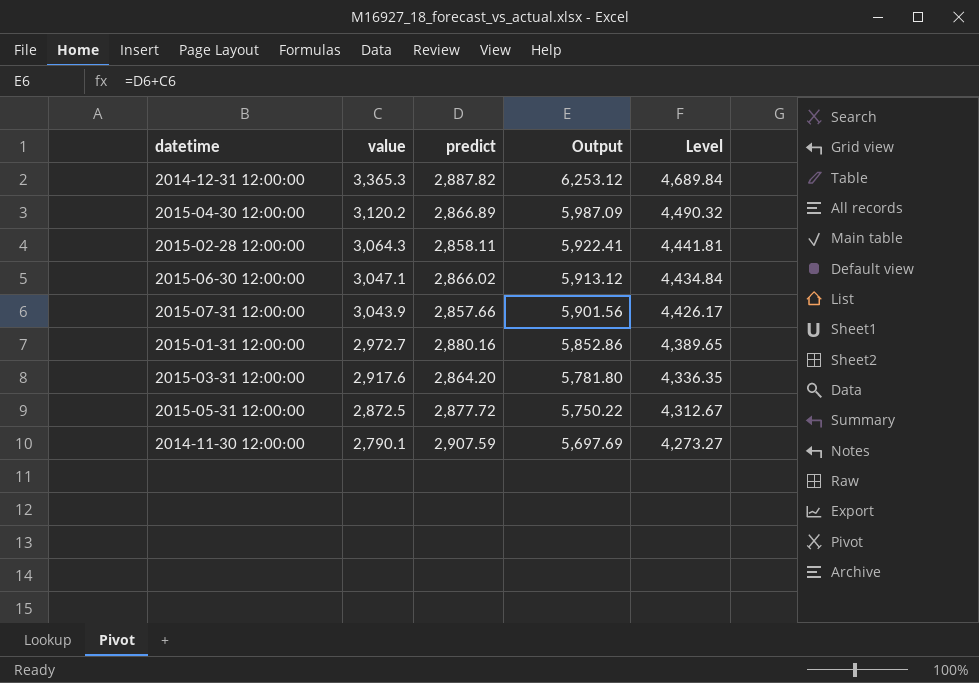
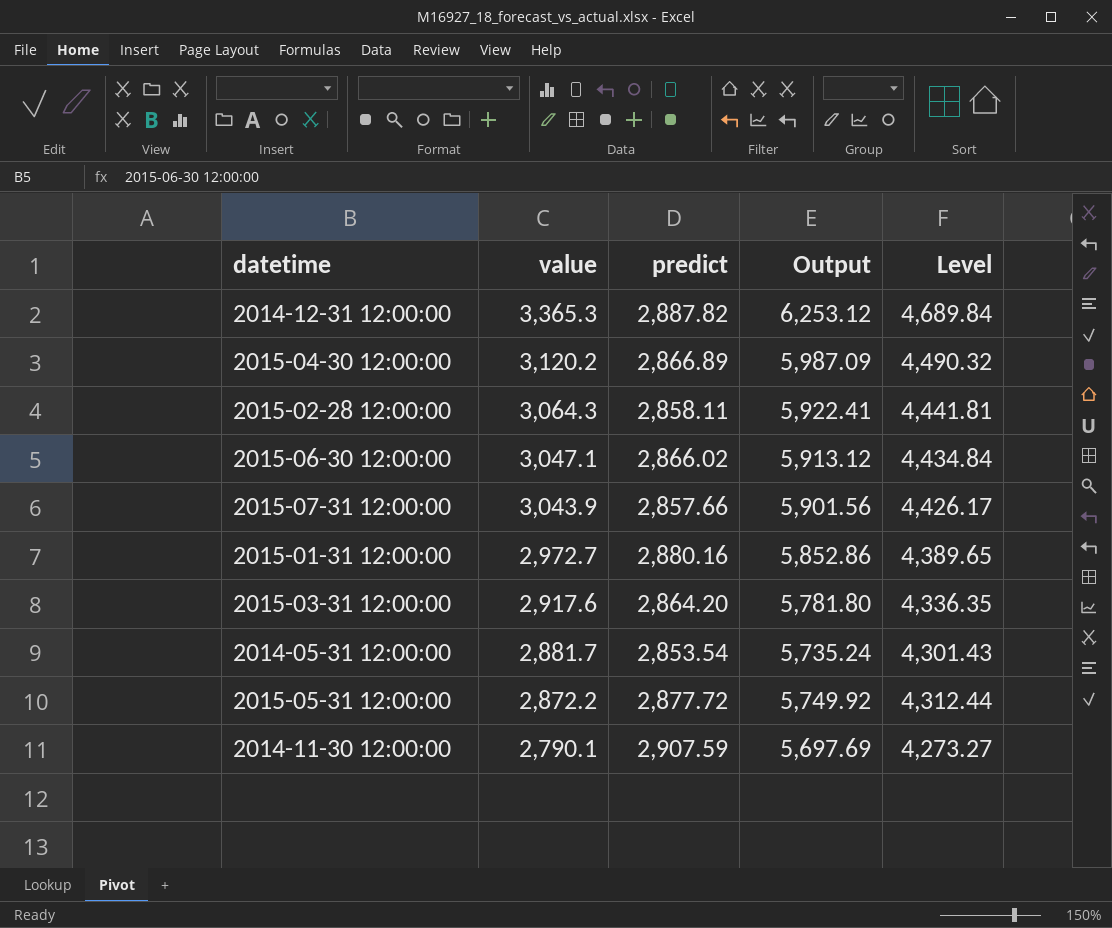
row 2014-05-31 12:00:00: none -> 2,881.7 | 2,853.54 | 5,735.24 | 4,301.43
2015-05-31 12:00:00 | value: 2,872.5 -> 2,872.2
2015-05-31 12:00:00 | Output: 5,750.22 -> 5,749.92
2015-05-31 12:00:00 | Level: 4,312.67 -> 4,312.44

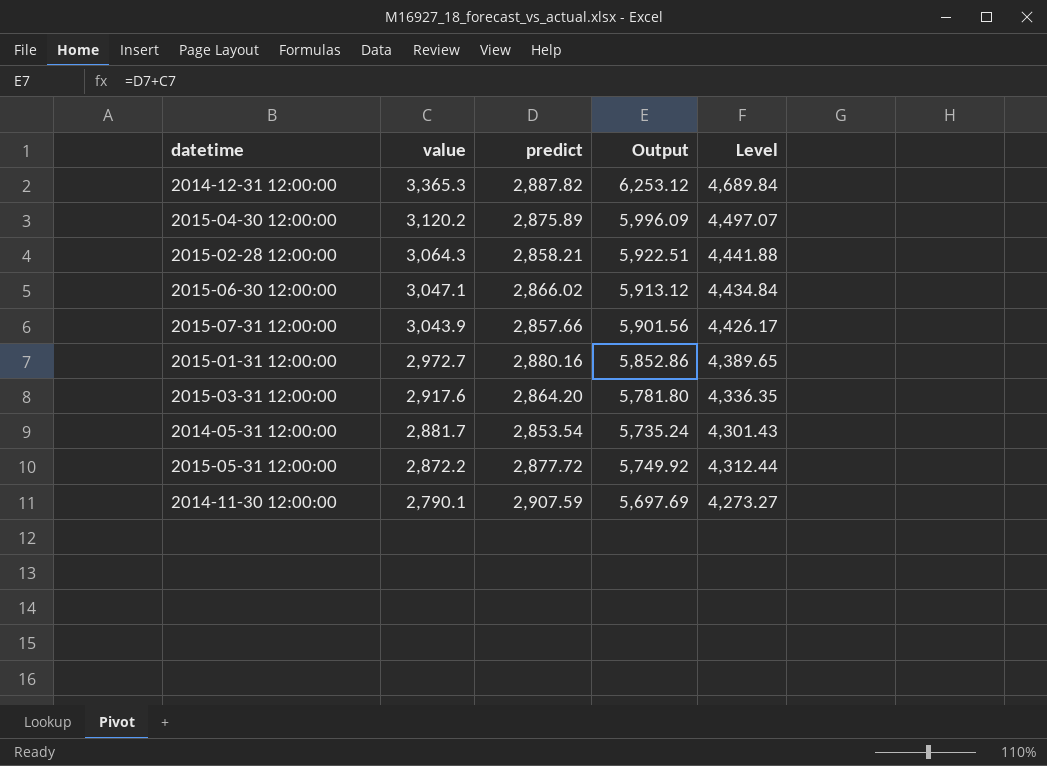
2015-04-30 12:00:00 | predict: 2,866.89 -> 2,875.89
2015-04-30 12:00:00 | Output: 5,987.09 -> 5,996.09
2015-04-30 12:00:00 | Level: 4,490.32 -> 4,497.07
2015-02-28 12:00:00 | predict: 2,858.11 -> 2,858.21
2015-02-28 12:00:00 | Output: 5,922.41 -> 5,922.51
2015-02-28 12:00:00 | Level: 4,441.81 -> 4,441.88

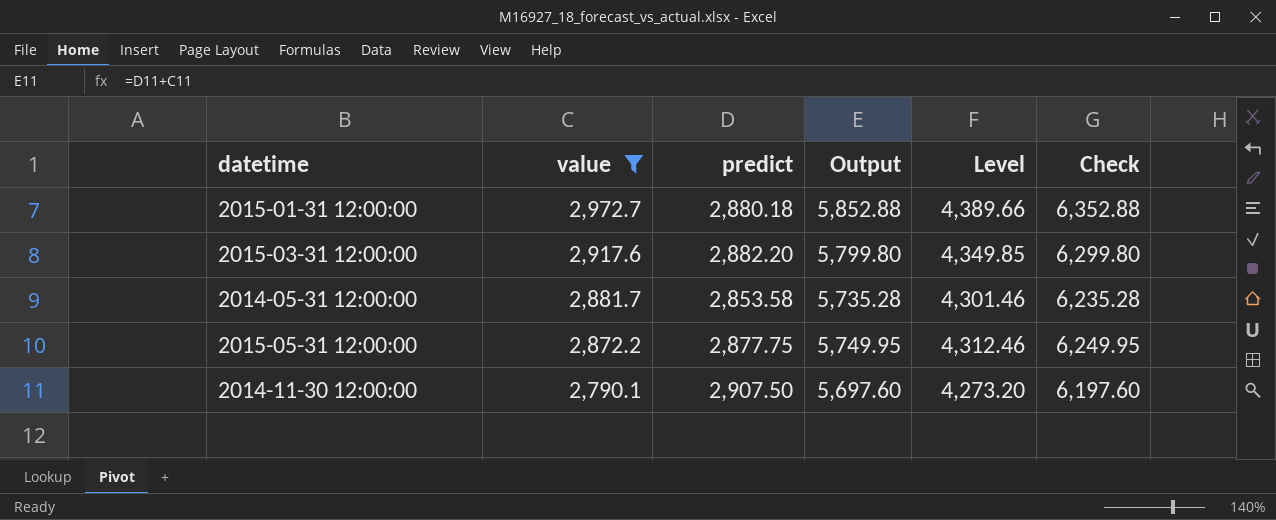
filter: none -> value <= 2,972.7
column Check | formula: none -> [Output] + 500
2015-01-31 12:00:00 | predict: 2,880.16 -> 2,880.18
2015-01-31 12:00:00 | Output: 5,852.86 -> 5,852.88
2015-01-31 12:00:00 | Level: 4,389.65 -> 4,389.66
2015-03-31 12:00:00 | predict: 2,864.20 -> 2,882.20
2015-03-31 12:00:00 | Output: 5,781.80 -> 5,799.80
2015-03-31 12:00:00 | Level: 4,336.35 -> 4,349.85
2014-05-31 12:00:00 | predict: 2,853.54 -> 2,853.58
2014-05-31 12:00:00 | Output: 5,735.24 -> 5,735.28
2014-05-31 12:00:00 | Level: 4,301.43 -> 4,301.46
2015-05-31 12:00:00 | predict: 2,877.72 -> 2,877.75
2015-05-31 12:00:00 | Output: 5,749.92 -> 5,749.95
2015-05-31 12:00:00 | Level: 4,312.44 -> 4,312.46
2014-11-30 12:00:00 | predict: 2,907.59 -> 2,907.50
2014-11-30 12:00:00 | Output: 5,697.69 -> 5,697.60
2014-11-30 12:00:00 | Level: 4,273.27 -> 4,273.20

